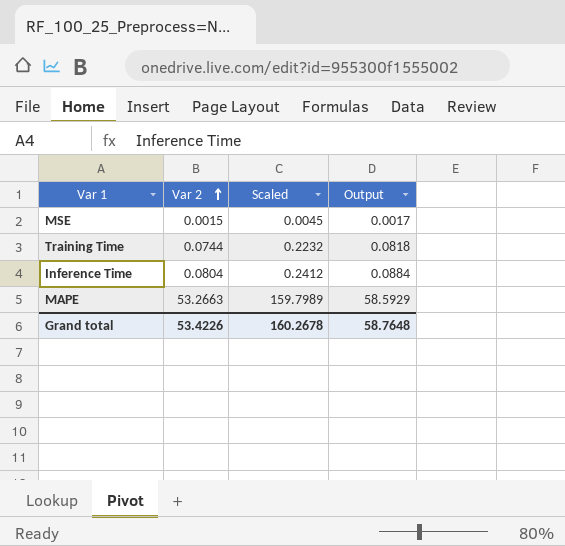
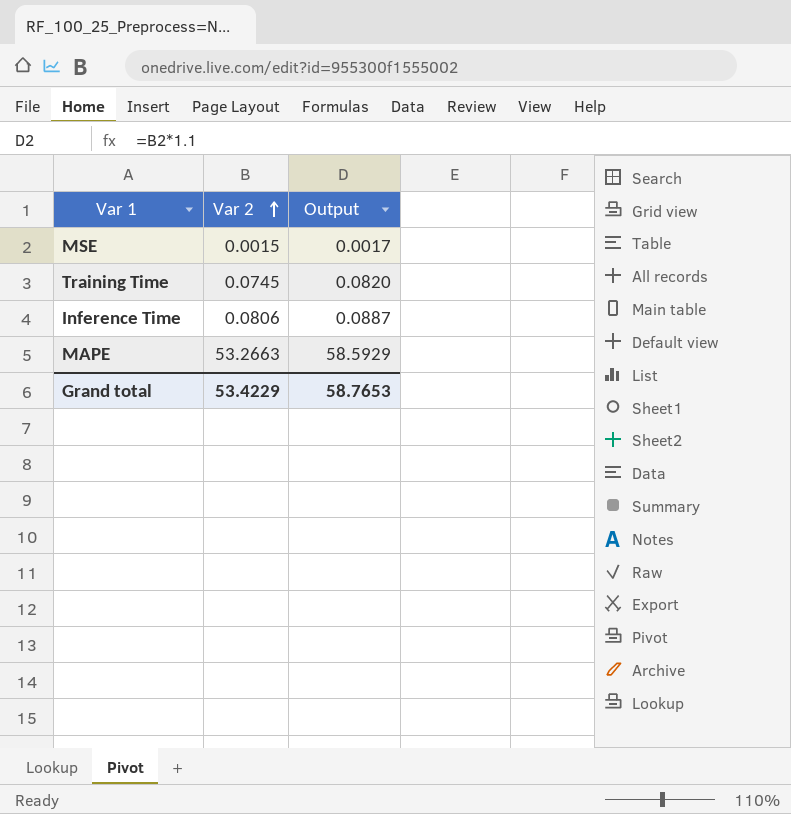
column Scaled | formula: [Var 2] * 3 -> none
Training Time | Var 2: 0.0744 -> 0.0745
Training Time | Output: 0.0818 -> 0.0820
Inference Time | Var 2: 0.0804 -> 0.0806
Inference Time | Output: 0.0884 -> 0.0887
Grand total | Var 2: 53.4226 -> 53.4229
Grand total | Output: 58.7648 -> 58.7653

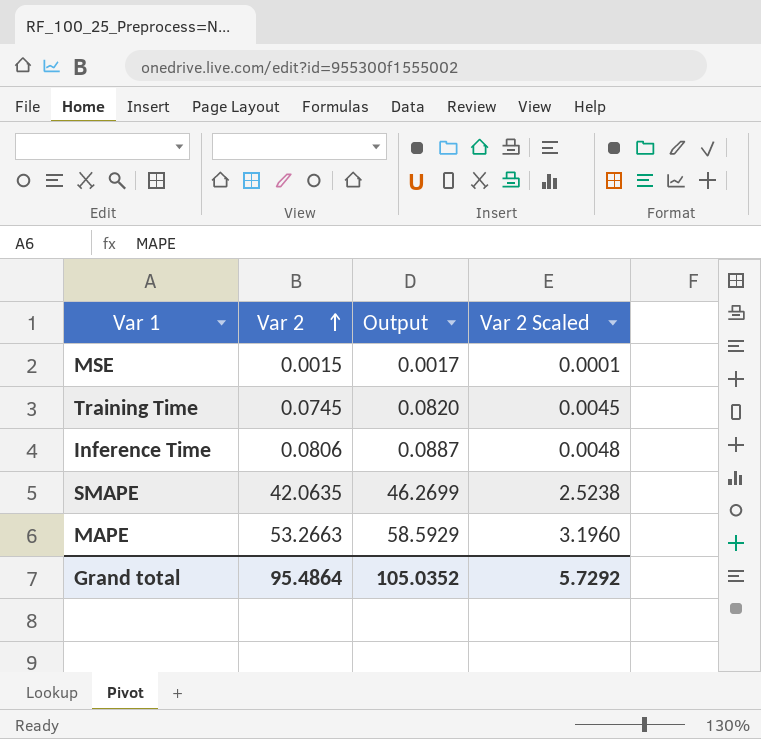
column Var 2 Scaled | formula: none -> [Var 2] * 0.06
row SMAPE: none -> 42.0635 | 46.2699 | 2.5238
Grand total | Var 2: 53.4229 -> 95.4864
Grand total | Output: 58.7653 -> 105.0352

